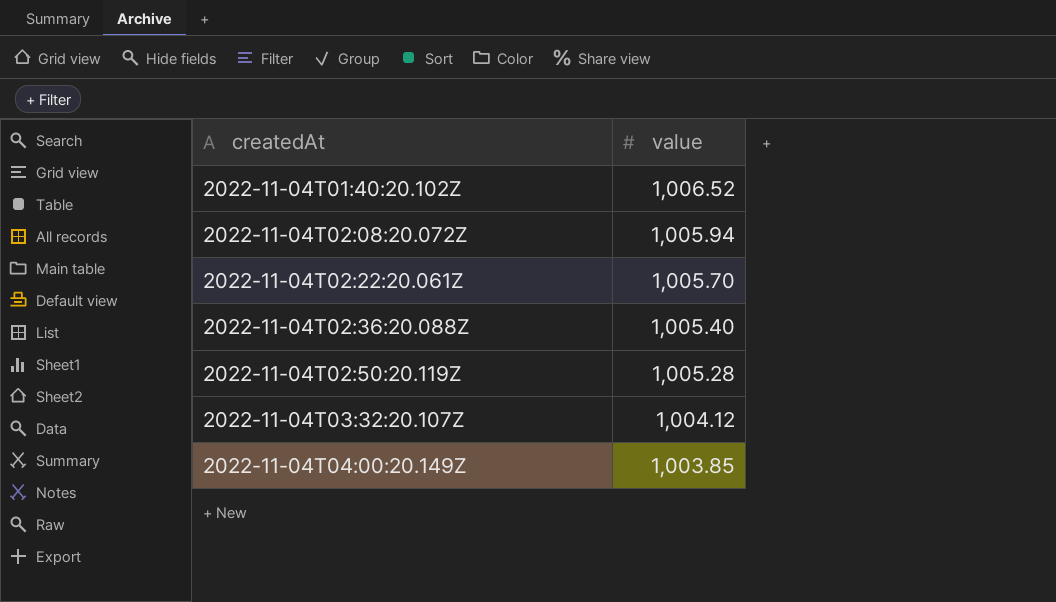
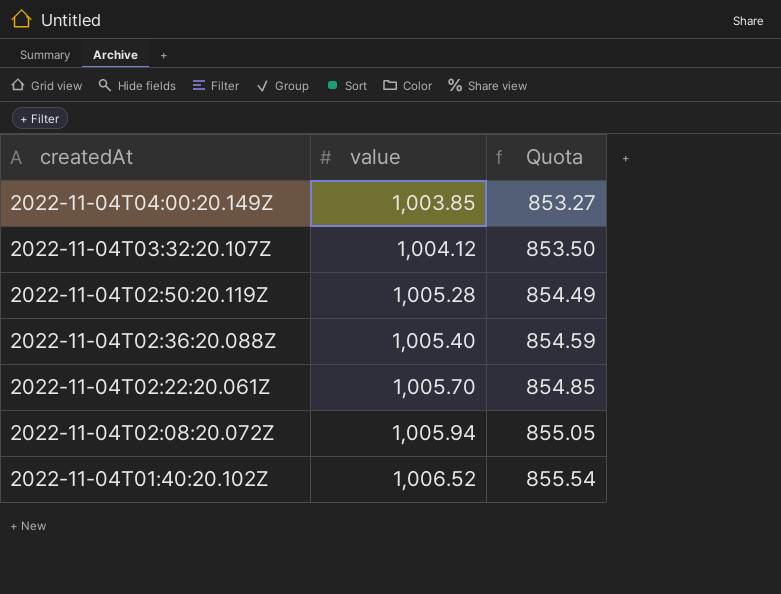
row order: createdAt ascending -> createdAt descending
column Quota | formula: none -> [value] * 0.85

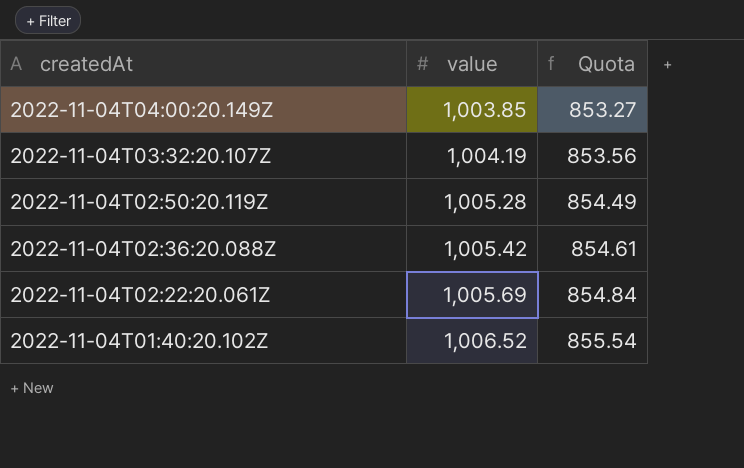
row 2022-11-04T02:08:20.072Z: 1,005.94 | 855.05 -> none
2022-11-04T03:32:20.107Z | value: 1,004.12 -> 1,004.19
2022-11-04T03:32:20.107Z | Quota: 853.50 -> 853.56
2022-11-04T02:36:20.088Z | value: 1,005.40 -> 1,005.42
2022-11-04T02:36:20.088Z | Quota: 854.59 -> 854.61
2022-11-04T02:22:20.061Z | value: 1,005.70 -> 1,005.69
2022-11-04T02:22:20.061Z | Quota: 854.85 -> 854.84

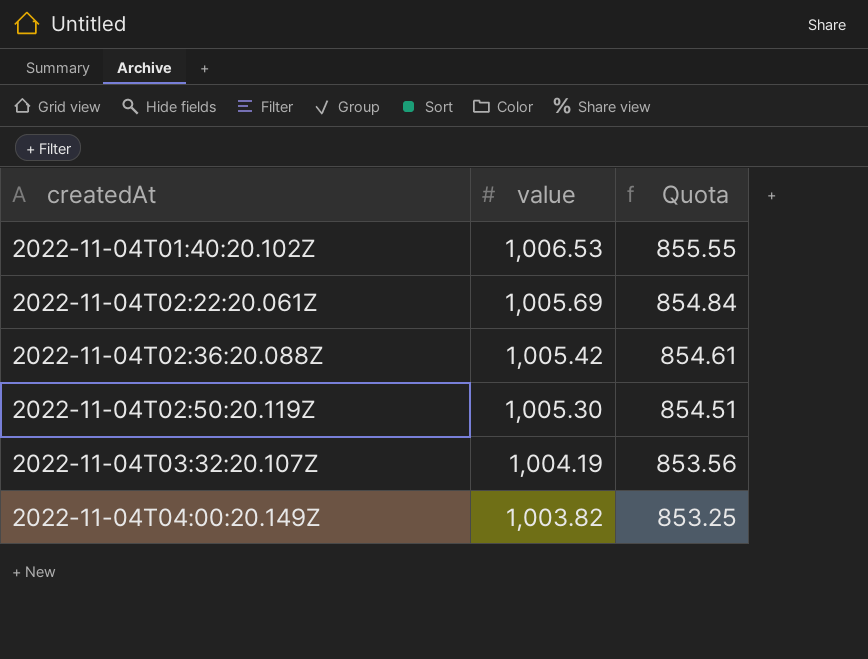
row order: createdAt descending -> createdAt ascending
2022-11-04T01:40:20.102Z | value: 1,006.52 -> 1,006.53
2022-11-04T01:40:20.102Z | Quota: 855.54 -> 855.55
2022-11-04T02:50:20.119Z | value: 1,005.28 -> 1,005.30
2022-11-04T02:50:20.119Z | Quota: 854.49 -> 854.51
2022-11-04T04:00:20.149Z | value: 1,003.85 -> 1,003.82
2022-11-04T04:00:20.149Z | Quota: 853.27 -> 853.25

